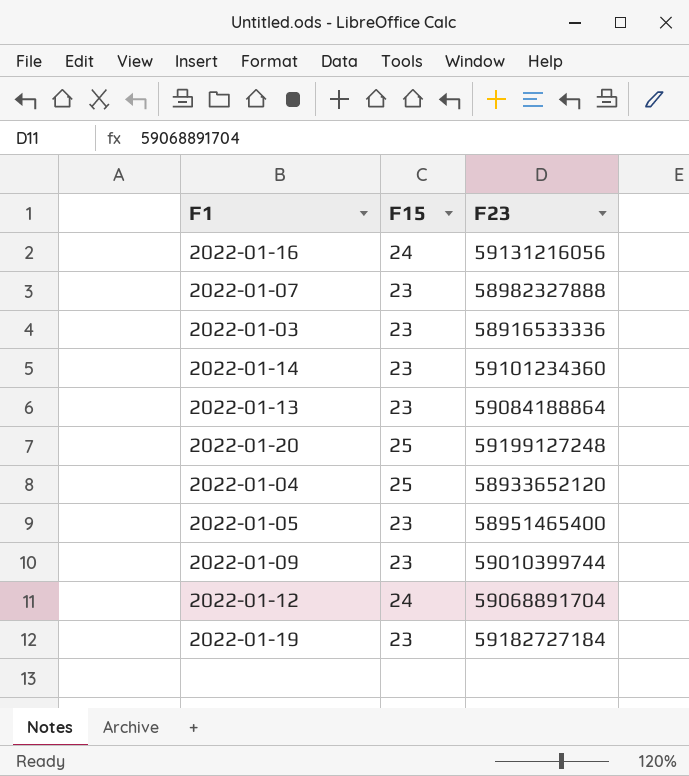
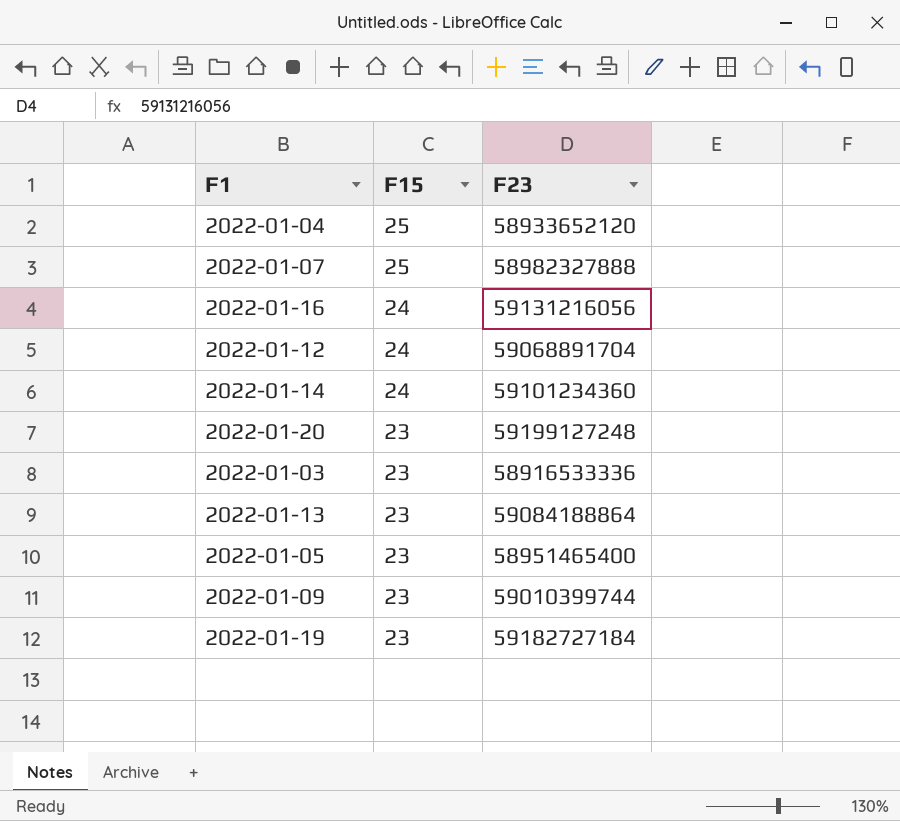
row order: none -> F15 descending
2022-01-07 | F15: 23 -> 25
2022-01-14 | F15: 23 -> 24
2022-01-20 | F15: 25 -> 23

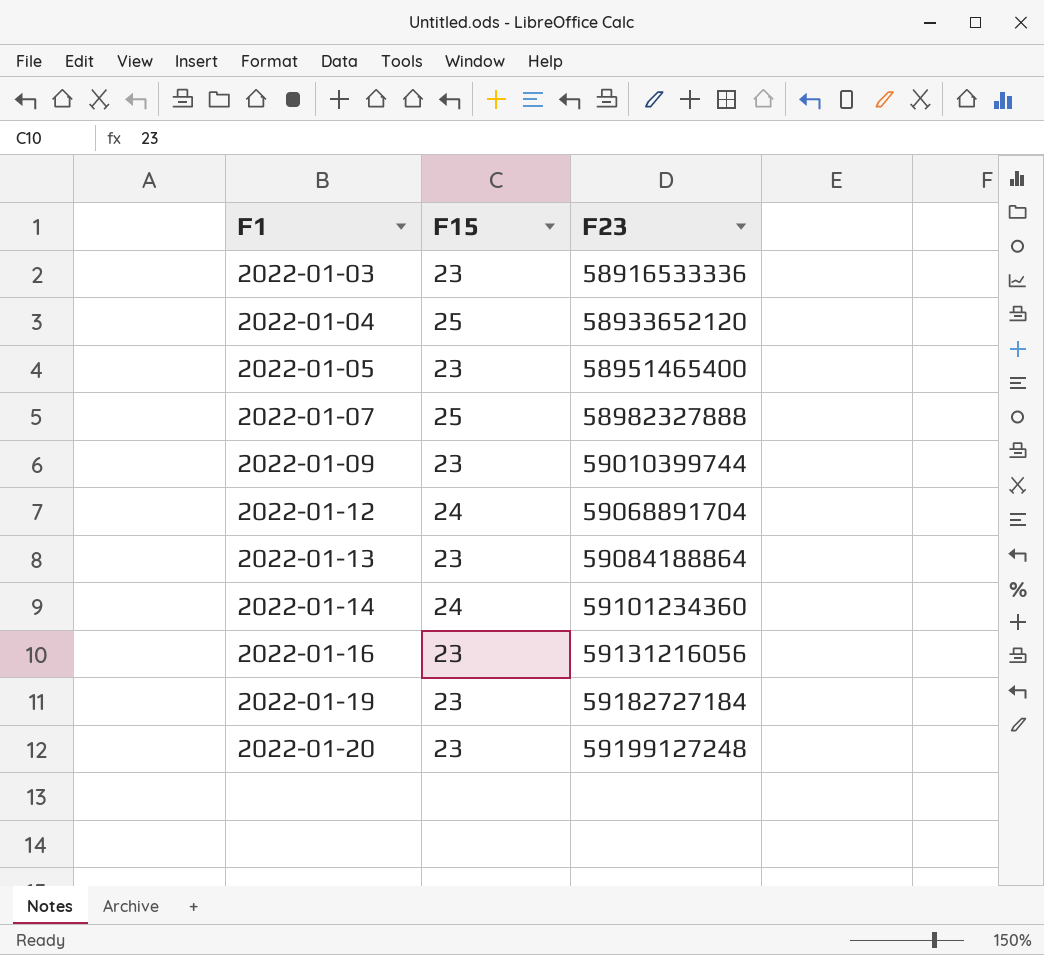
row order: F15 descending -> F1 ascending
2022-01-16 | F15: 24 -> 23

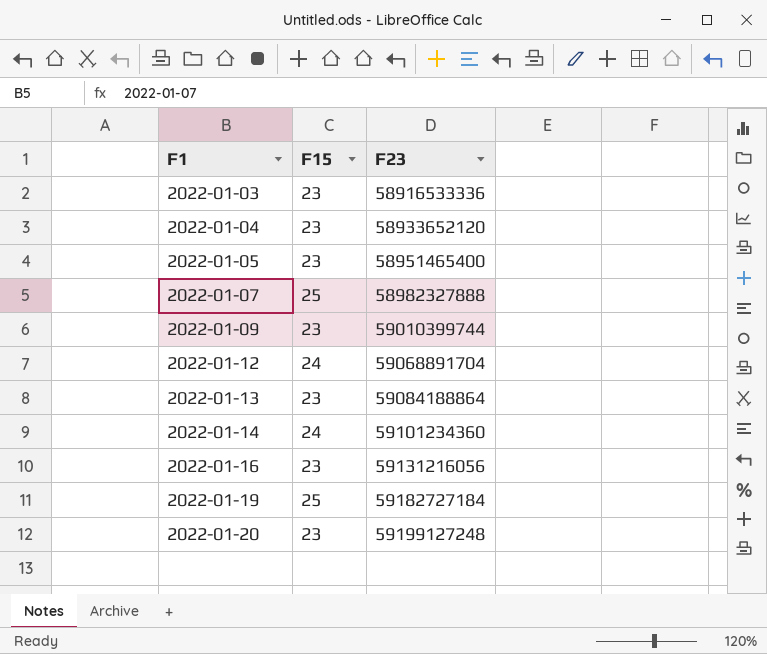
2022-01-04 | F15: 25 -> 23
2022-01-19 | F15: 23 -> 25

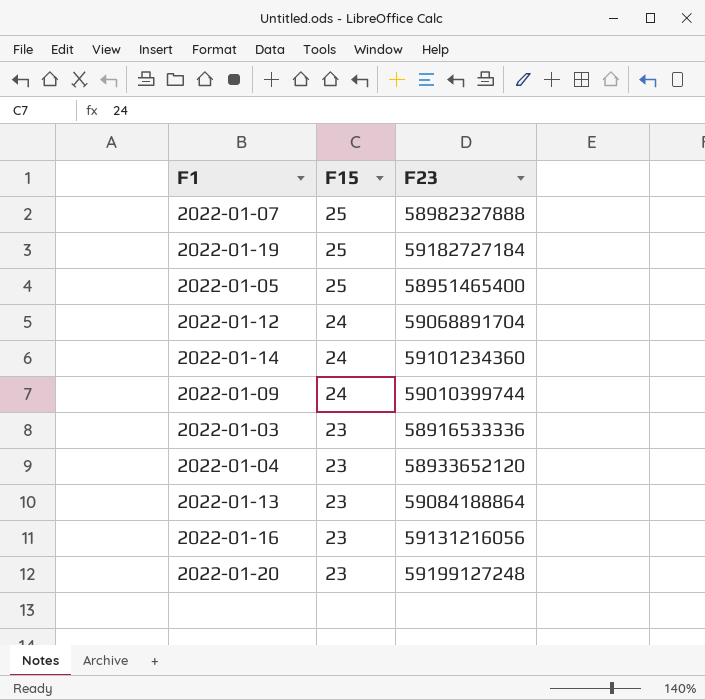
row order: F1 ascending -> F15 descending
2022-01-05 | F15: 23 -> 25
2022-01-09 | F15: 23 -> 24

